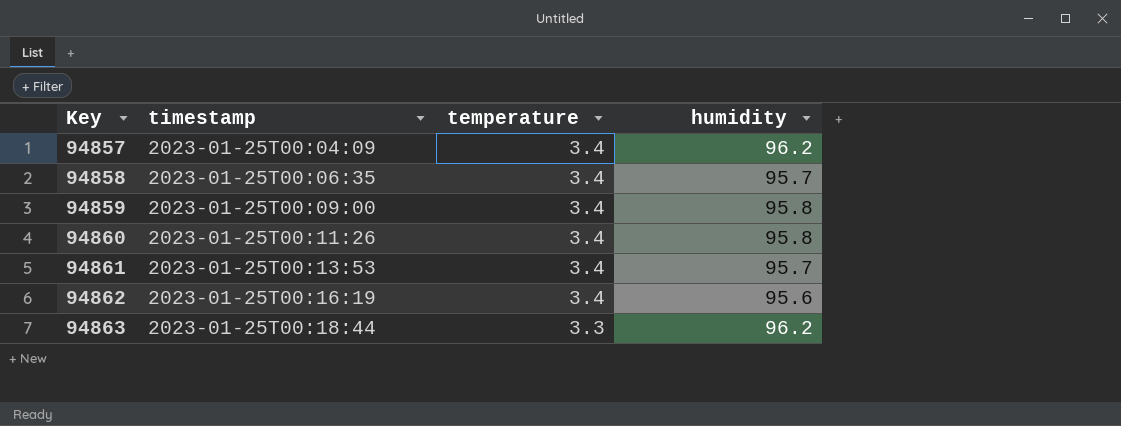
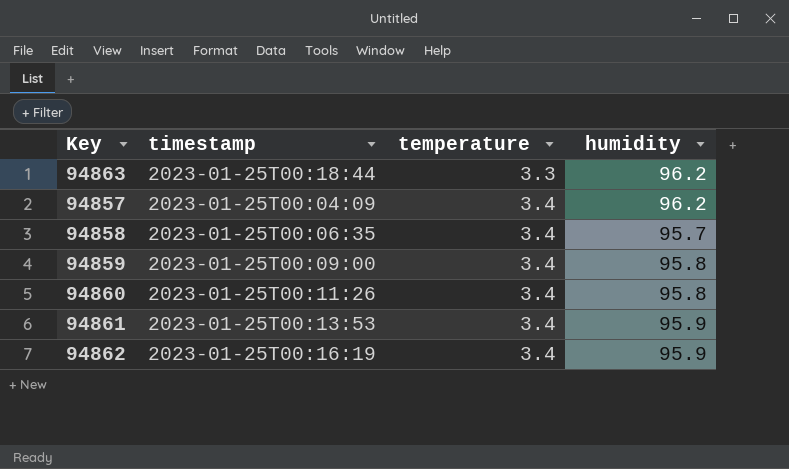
row order: Key ascending -> temperature ascending
94861 | humidity: 95.7 -> 95.9
94862 | humidity: 95.6 -> 95.9

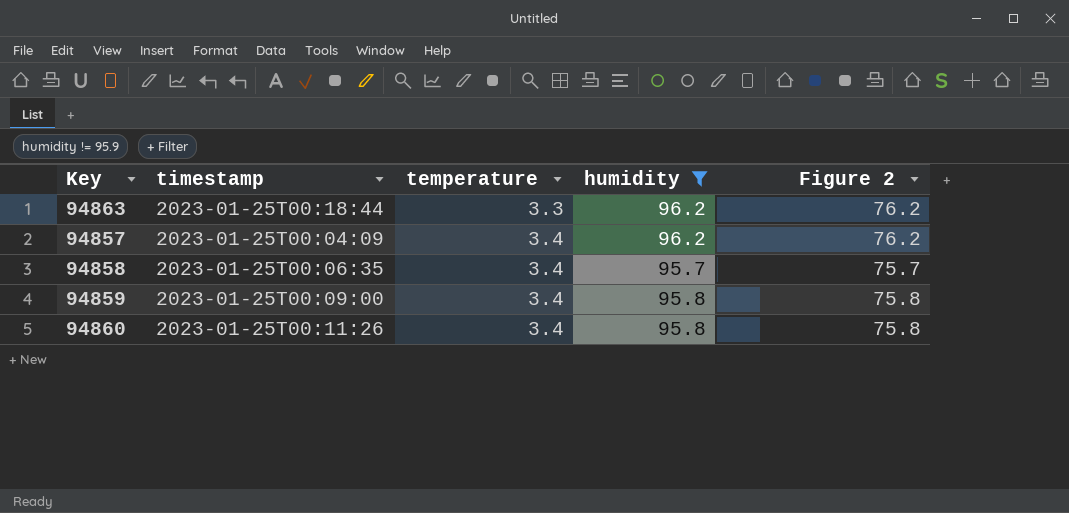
filter: none -> humidity != 95.9
column Figure 2 | formula: none -> [humidity] - 20

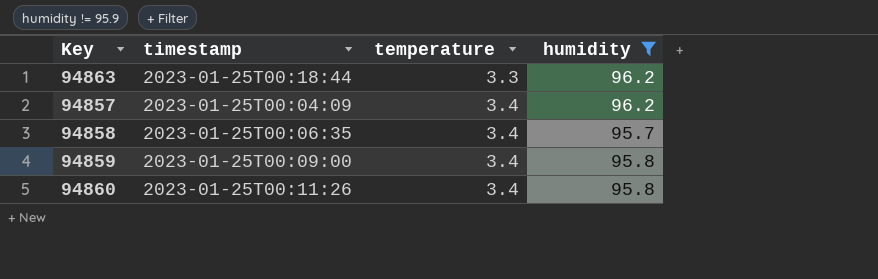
column Figure 2 | formula: [humidity] - 20 -> none

